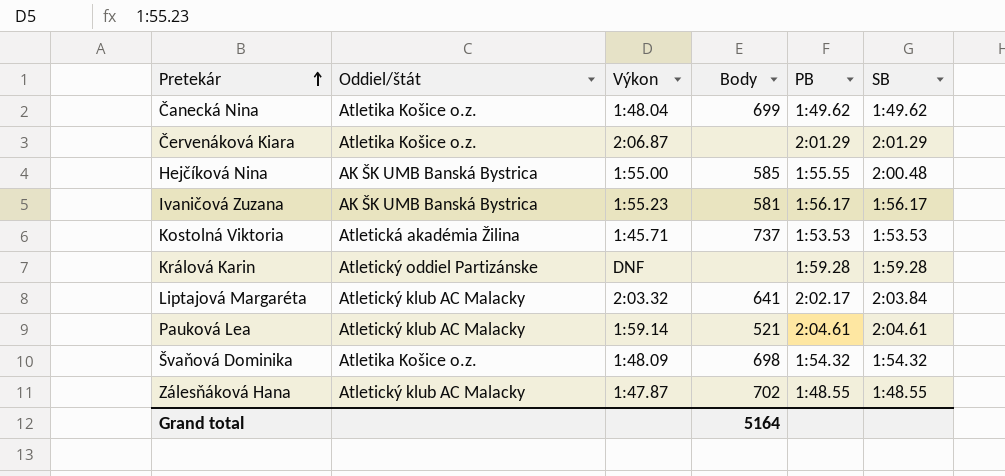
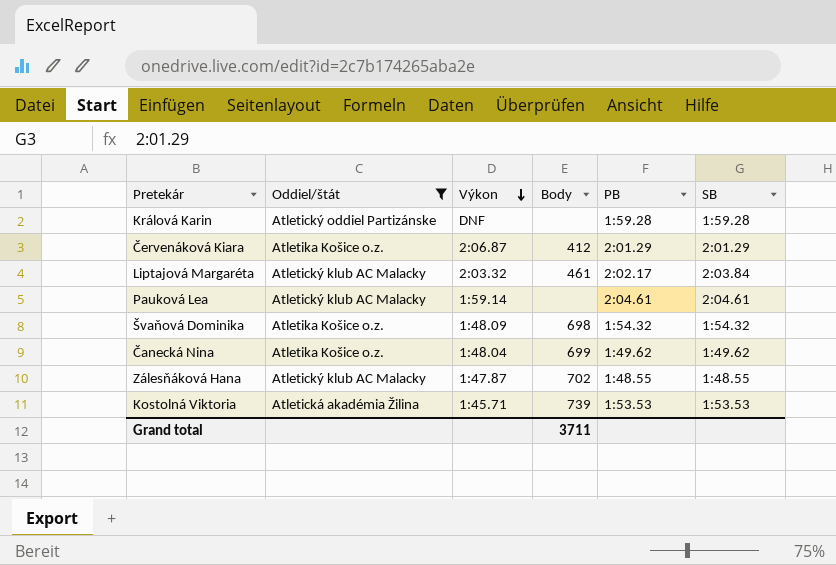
filter: none -> Oddiel/štát != AK ŠK UMB Banská Bystrica
row order: Pretekár ascending -> Výkon descending
Červenáková Kiara | Body: none -> 412
Liptajová Margaréta | Body: 641 -> 461
Pauková Lea | Body: 521 -> none
Kostolná Viktoria | Body: 737 -> 739
Grand total | Body: 5164 -> 3711

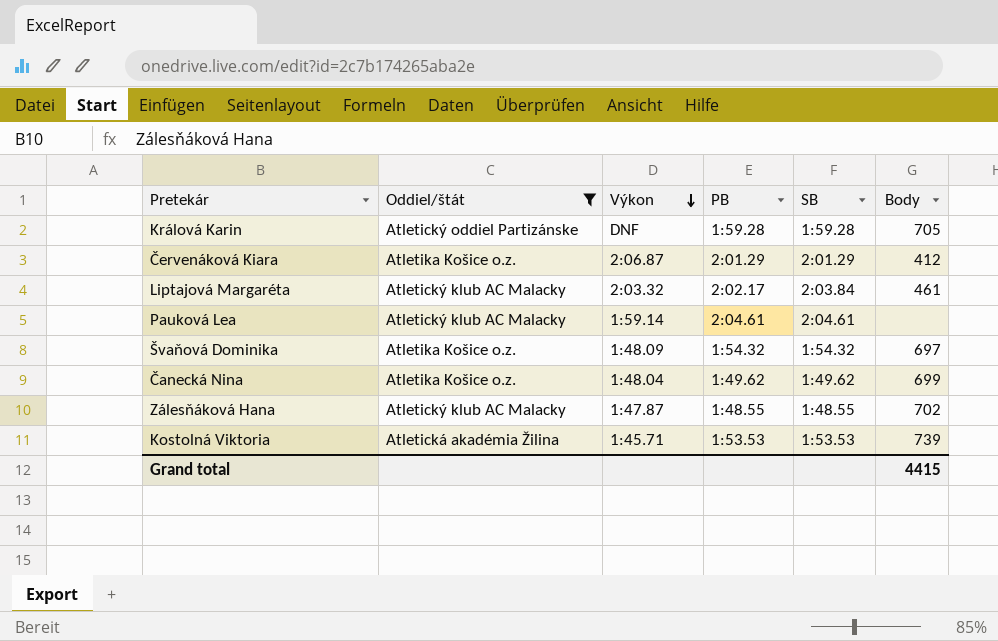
column Body | position: 4 -> 6
Králová Karin | Body: none -> 705
Švaňová Dominika | Body: 698 -> 697
Grand total | Body: 3711 -> 4415

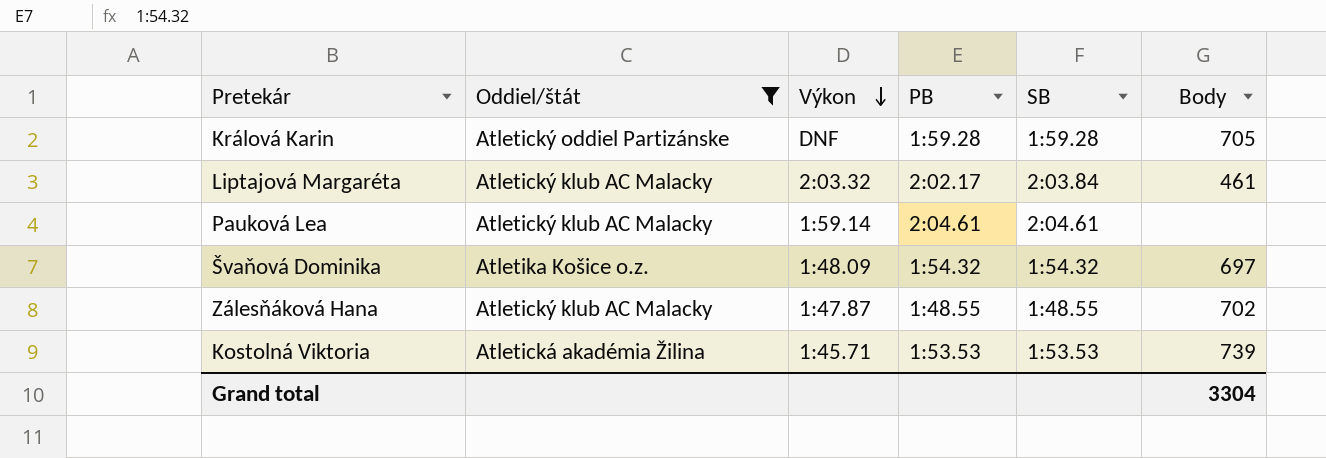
row Červenáková Kiara: Atletika Košice o.z. | 2:06.87 | 2:01.29 | 2:01.29 | 412 -> none
row Čanecká Nina: Atletika Košice o.z. | 1:48.04 | 1:49.62 | 1:49.62 | 699 -> none
Grand total | Body: 4415 -> 3304

